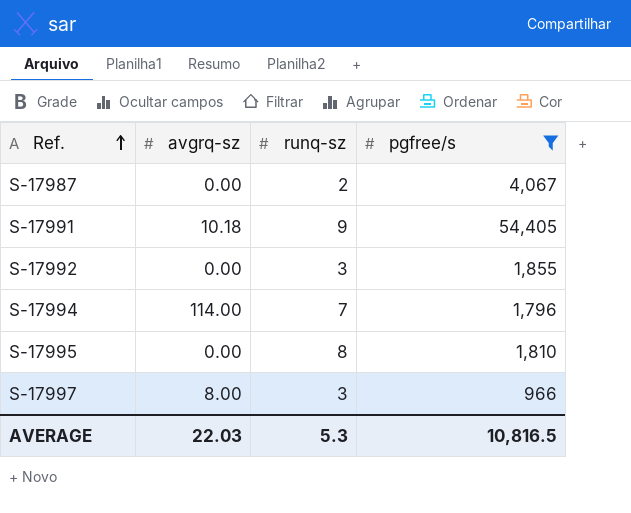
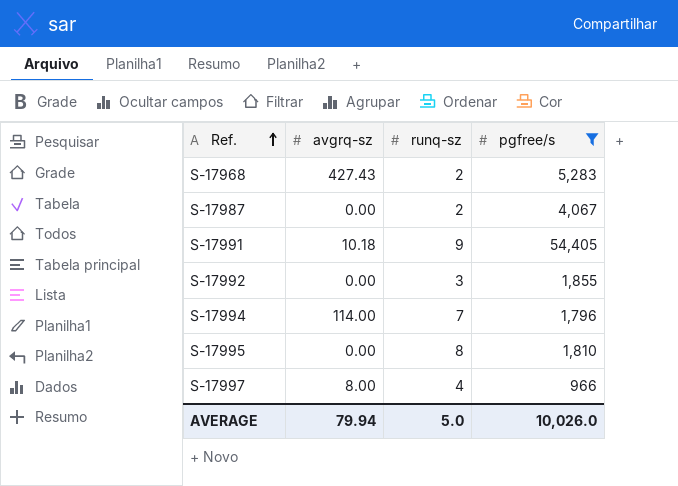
row S-17968: none -> 427.43 | 2 | 5,283
S-17997 | runq-sz: 3 -> 4
AVERAGE | avgrq-sz: 22.03 -> 79.94
AVERAGE | runq-sz: 5.3 -> 5.0
AVERAGE | pgfree/s: 10,816.5 -> 10,026.0

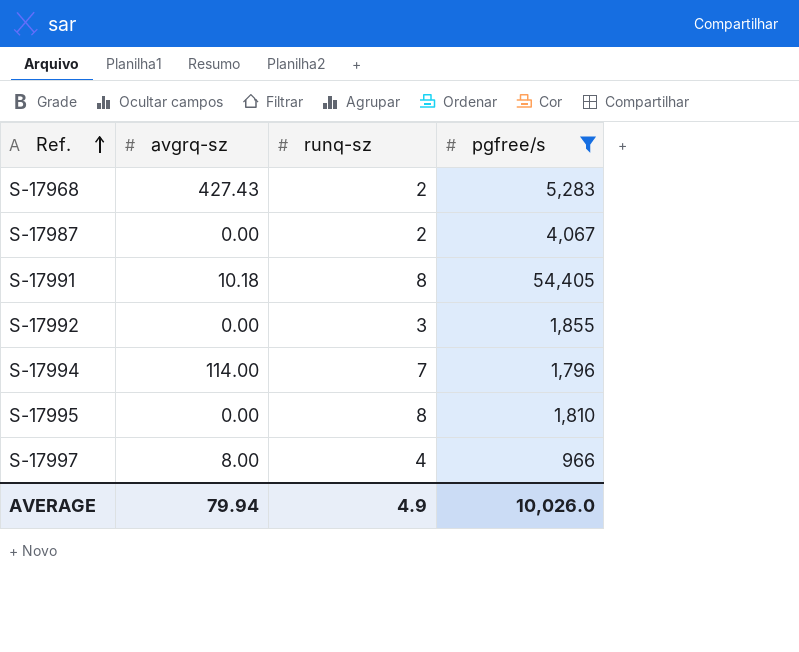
S-17991 | runq-sz: 9 -> 8
AVERAGE | runq-sz: 5.0 -> 4.9

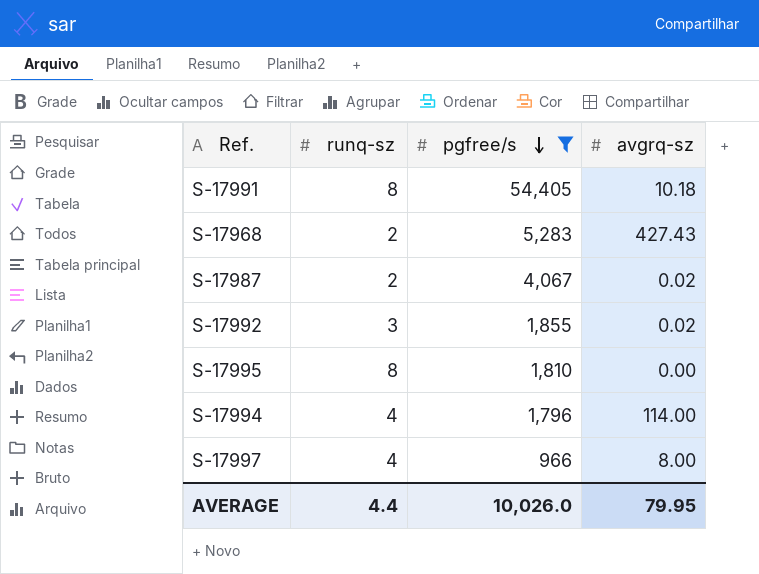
row order: Ref. ascending -> pgfree/s descending
column avgrq-sz | position: 2 -> 4
S-17987 | avgrq-sz: 0.00 -> 0.02
S-17992 | avgrq-sz: 0.00 -> 0.02
S-17994 | runq-sz: 7 -> 4
AVERAGE | runq-sz: 4.9 -> 4.4
AVERAGE | avgrq-sz: 79.94 -> 79.95

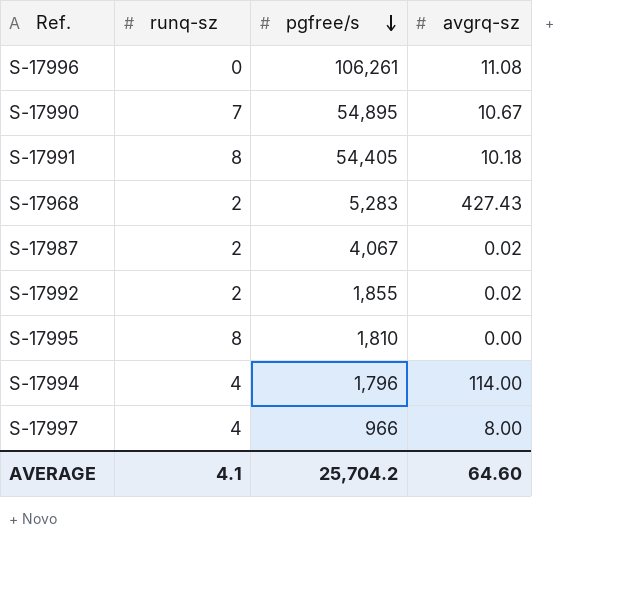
filter: pgfree/s <= 54,405 -> none
S-17992 | runq-sz: 3 -> 2
AVERAGE | runq-sz: 4.4 -> 4.1
AVERAGE | pgfree/s: 10,026.0 -> 25,704.2
AVERAGE | avgrq-sz: 79.95 -> 64.60

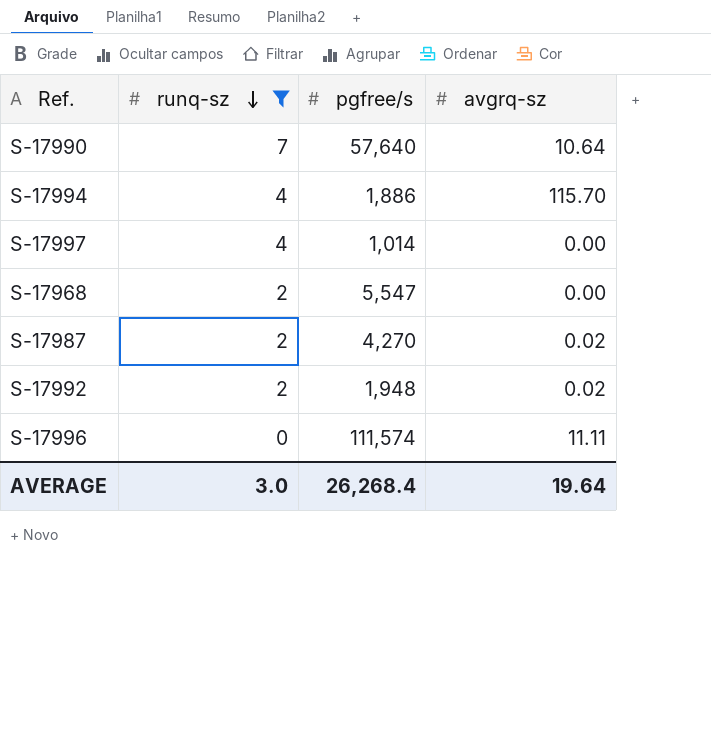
filter: none -> runq-sz != 8
row order: pgfree/s descending -> runq-sz descending
S-17990 | pgfree/s: 54,895 -> 57,640
S-17990 | avgrq-sz: 10.67 -> 10.64
S-17994 | pgfree/s: 1,796 -> 1,886
S-17994 | avgrq-sz: 114.00 -> 115.70
S-17997 | pgfree/s: 966 -> 1,014
S-17997 | avgrq-sz: 8.00 -> 0.00
S-17968 | pgfree/s: 5,283 -> 5,547
S-17968 | avgrq-sz: 427.43 -> 0.00
S-17987 | pgfree/s: 4,067 -> 4,270
S-17992 | pgfree/s: 1,855 -> 1,948
S-17996 | pgfree/s: 106,261 -> 111,574
S-17996 | avgrq-sz: 11.08 -> 11.11
AVERAGE | runq-sz: 4.1 -> 3.0
AVERAGE | pgfree/s: 25,704.2 -> 26,268.4
AVERAGE | avgrq-sz: 64.60 -> 19.64

